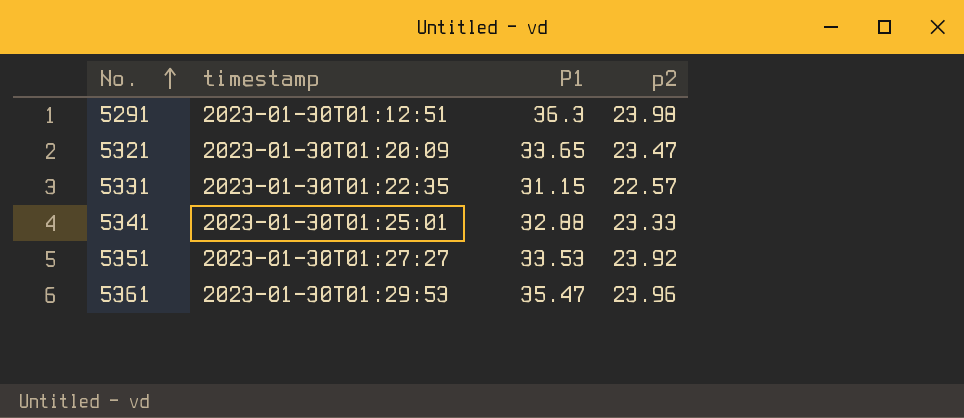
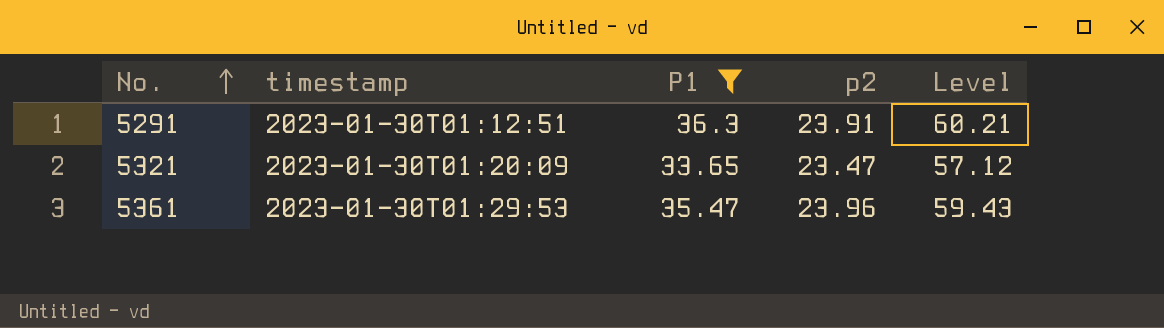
filter: none -> P1 >= 33.65
column Level | formula: none -> [P1] + [p2]
5291 | p2: 23.98 -> 23.91

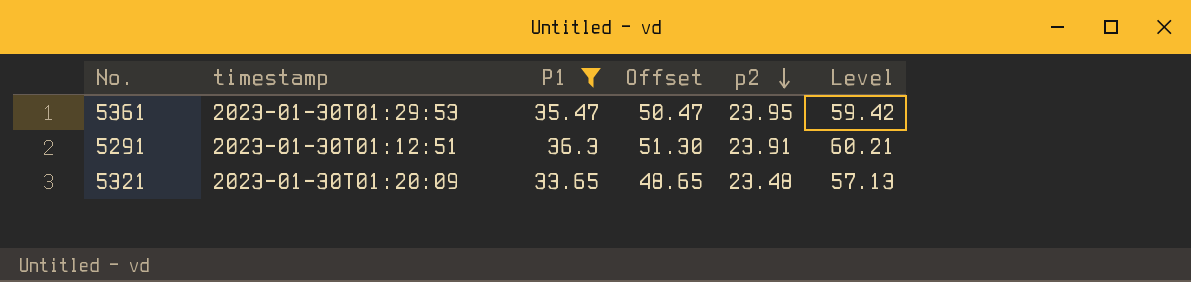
row order: No. ascending -> p2 descending
column Offset | formula: none -> [P1] + 15
5361 | p2: 23.96 -> 23.95
5361 | Level: 59.43 -> 59.42
5321 | p2: 23.47 -> 23.48
5321 | Level: 57.12 -> 57.13

